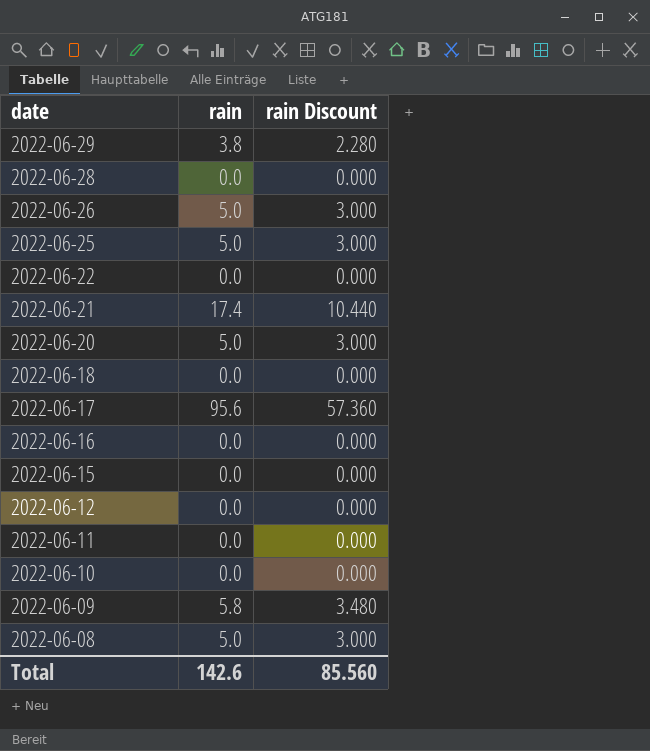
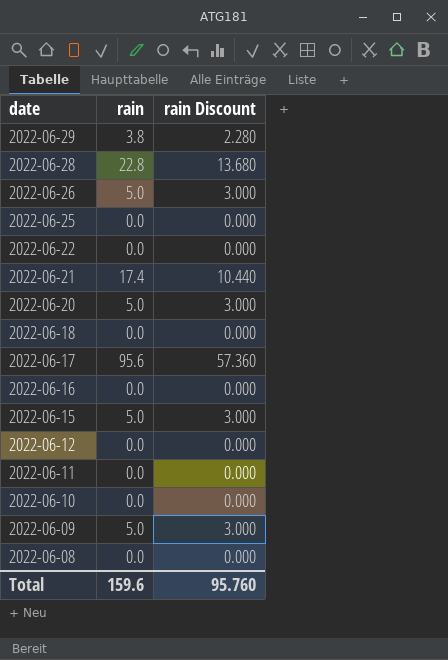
2022-06-28 | rain: 0.0 -> 22.8
2022-06-28 | rain Discount: 0.000 -> 13.680
2022-06-25 | rain: 5.0 -> 0.0
2022-06-25 | rain Discount: 3.000 -> 0.000
2022-06-15 | rain: 0.0 -> 5.0
2022-06-15 | rain Discount: 0.000 -> 3.000
2022-06-09 | rain: 5.8 -> 5.0
2022-06-09 | rain Discount: 3.480 -> 3.000
2022-06-08 | rain: 5.0 -> 0.0
2022-06-08 | rain Discount: 3.000 -> 0.000
Total | rain: 142.6 -> 159.6
Total | rain Discount: 85.560 -> 95.760

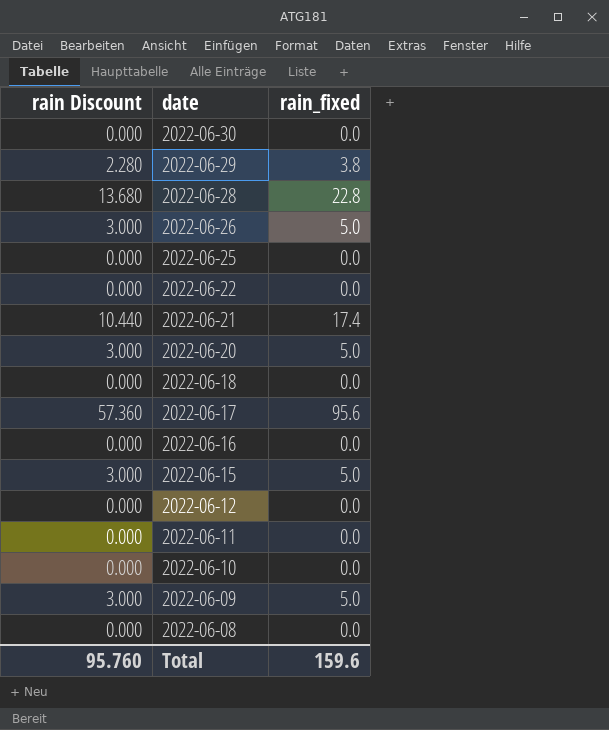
column rain Discount | position: 3 -> 1
column name: rain -> rain_fixed
row 2022-06-30: none -> 0.000 | 0.0

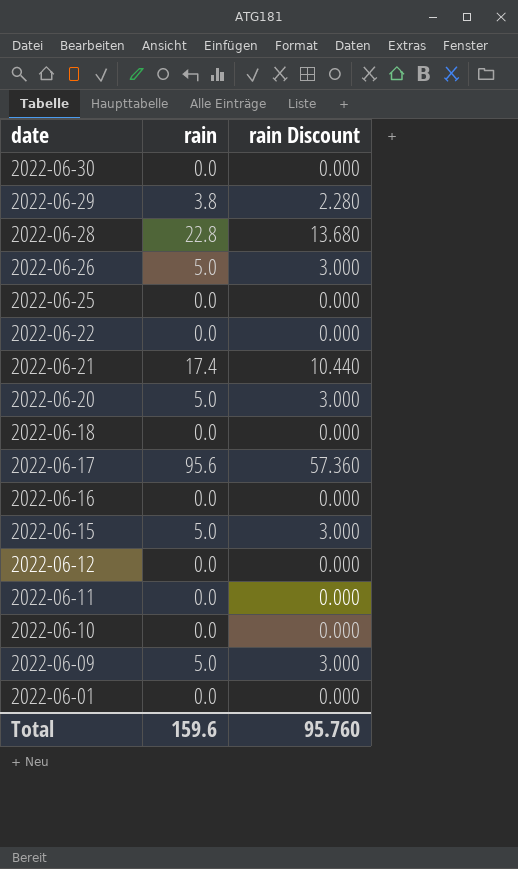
column name: rain_fixed -> rain
column rain Discount | position: 1 -> 3
row 2022-06-08: 0.000 | 0.0 -> none
row 2022-06-01: none -> 0.0 | 0.000

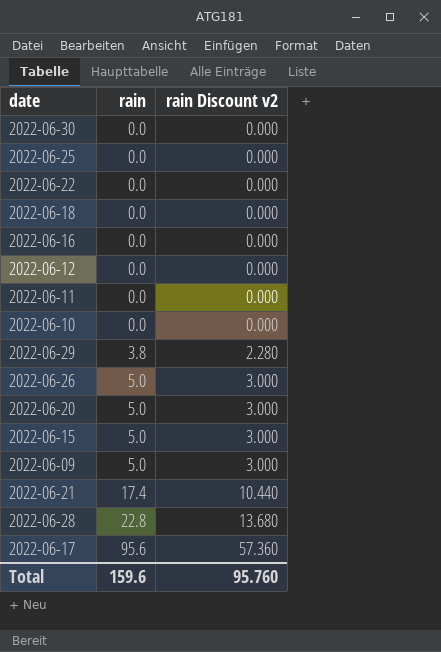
row order: date descending -> rain ascending
column name: rain Discount -> rain Discount v2
row 2022-06-01: 0.0 | 0.000 -> none

